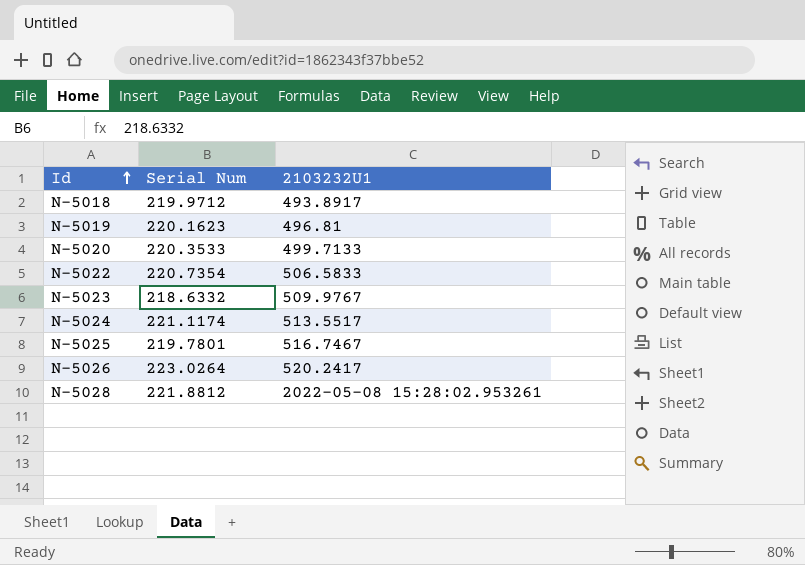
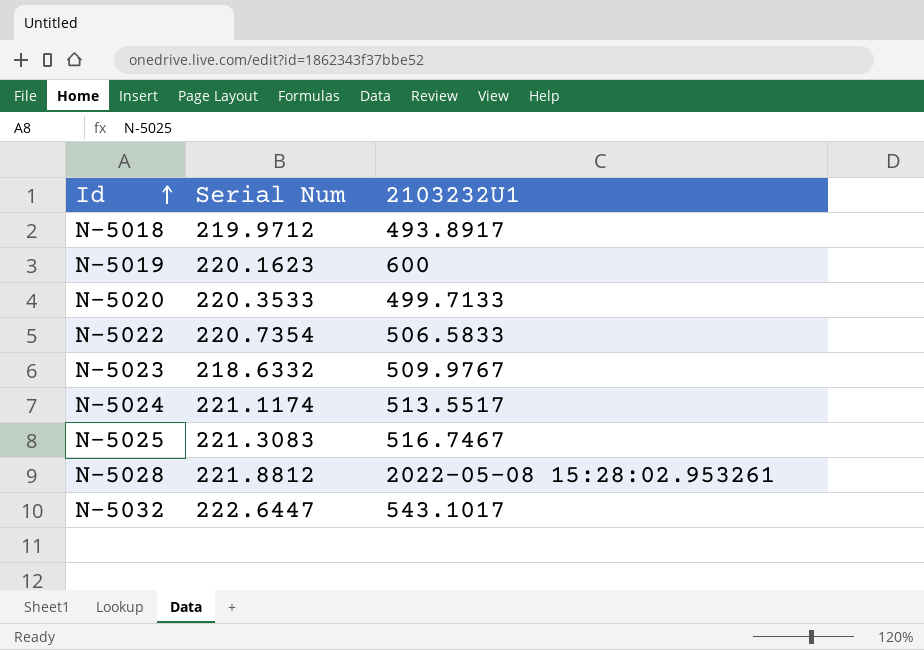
row N-5026: 223.0264 | 520.2417 -> none
N-5019 | 2103232U1: 496.81 -> 600
N-5025 | Serial Num: 219.7801 -> 221.3083
row N-5032: none -> 222.6447 | 543.1017

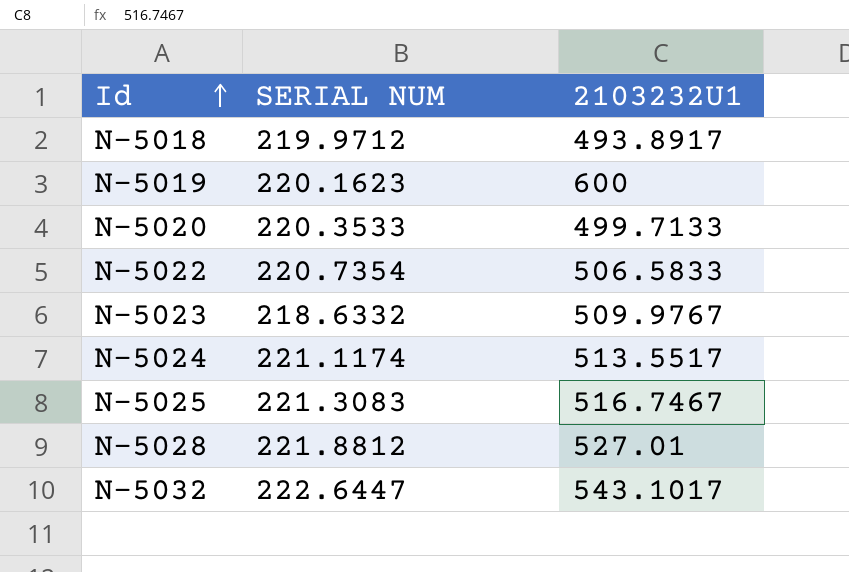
column name: Serial Num -> SERIAL NUM
N-5028 | 2103232U1: 2022-05-08 15:28:02.953261 -> 527.01

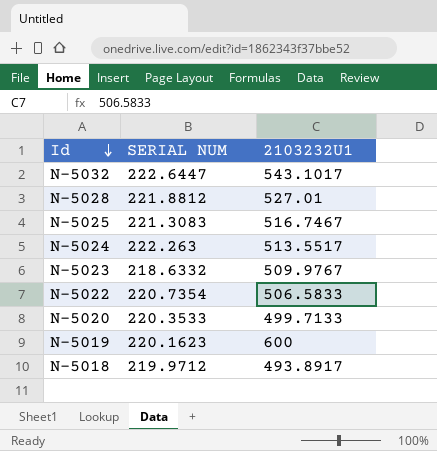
row order: Id ascending -> Id descending
N-5024 | SERIAL NUM: 221.1174 -> 222.263

